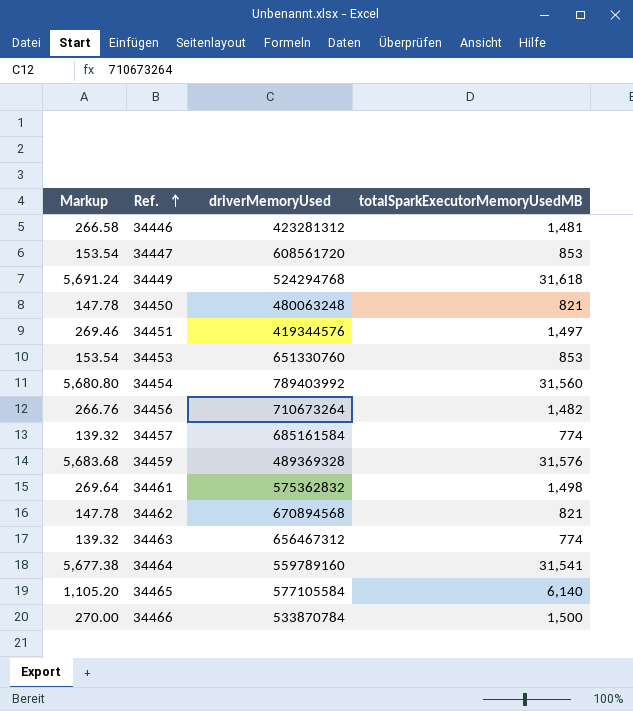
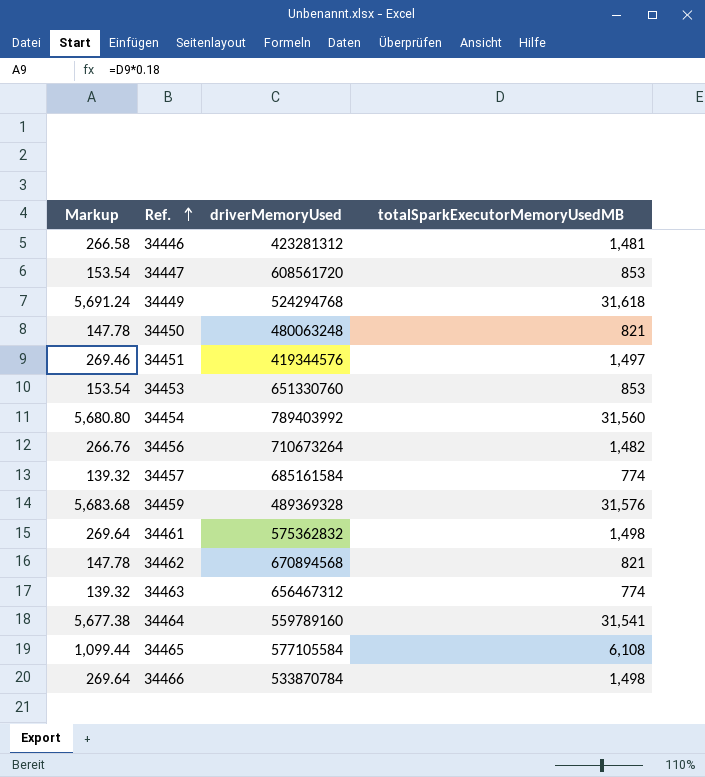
34465 | Markup: 1,105.20 -> 1,099.44
34465 | totalSparkExecutorMemoryUsedMB: 6,140 -> 6,108
34466 | Markup: 270.00 -> 269.64
34466 | totalSparkExecutorMemoryUsedMB: 1,500 -> 1,498

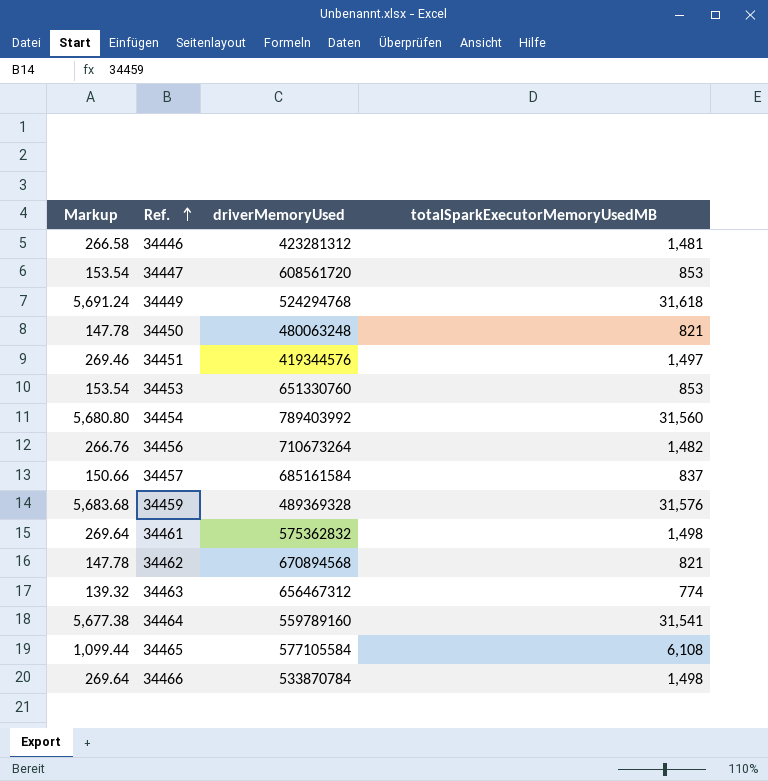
34457 | Markup: 139.32 -> 150.66
34457 | totalSparkExecutorMemoryUsedMB: 774 -> 837

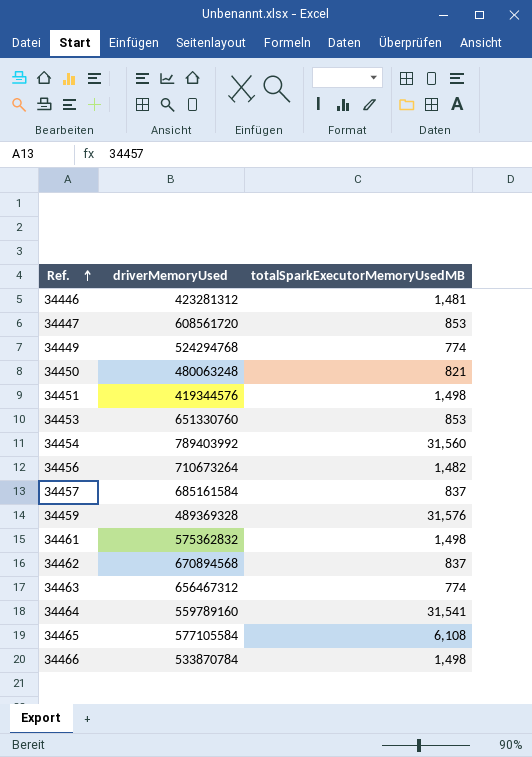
column Markup | formula: [totalSparkExecutorMemoryUsedMB] * 0.18 -> none
34449 | totalSparkExecutorMemoryUsedMB: 31,618 -> 774
34451 | totalSparkExecutorMemoryUsedMB: 1,497 -> 1,498
34462 | totalSparkExecutorMemoryUsedMB: 821 -> 837

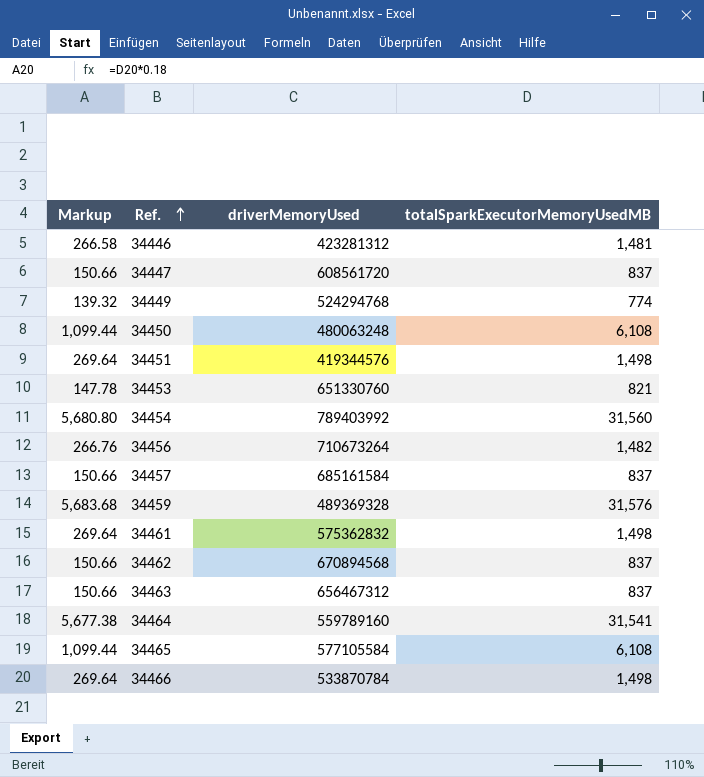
column Markup | formula: none -> [totalSparkExecutorMemoryUsedMB] * 0.18
34447 | totalSparkExecutorMemoryUsedMB: 853 -> 837
34450 | totalSparkExecutorMemoryUsedMB: 821 -> 6,108
34453 | totalSparkExecutorMemoryUsedMB: 853 -> 821
34463 | totalSparkExecutorMemoryUsedMB: 774 -> 837

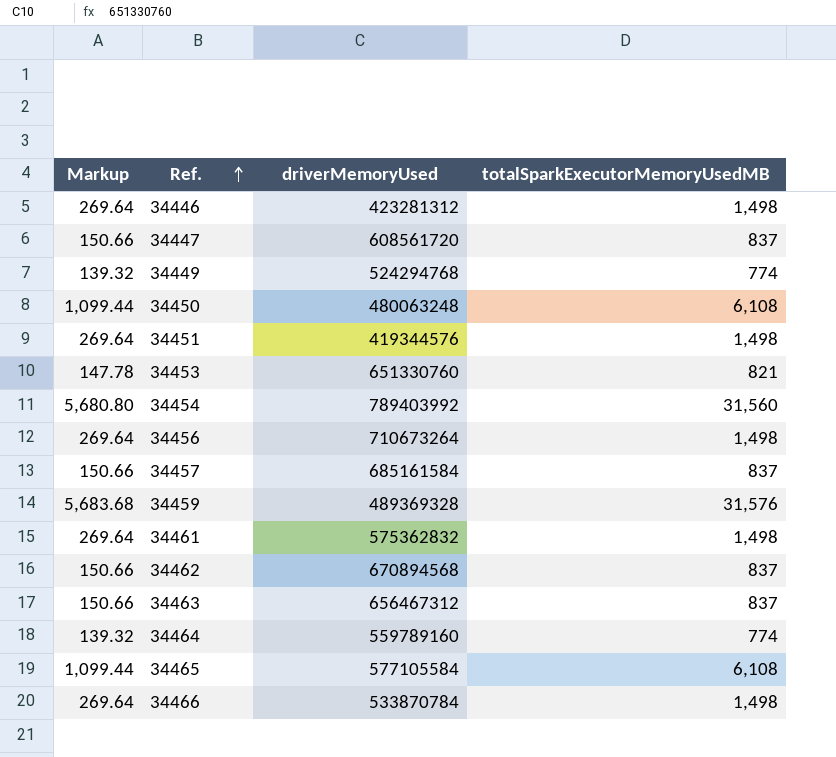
34446 | Markup: 266.58 -> 269.64
34446 | totalSparkExecutorMemoryUsedMB: 1,481 -> 1,498
34456 | Markup: 266.76 -> 269.64
34456 | totalSparkExecutorMemoryUsedMB: 1,482 -> 1,498
34464 | Markup: 5,677.38 -> 139.32
34464 | totalSparkExecutorMemoryUsedMB: 31,541 -> 774

